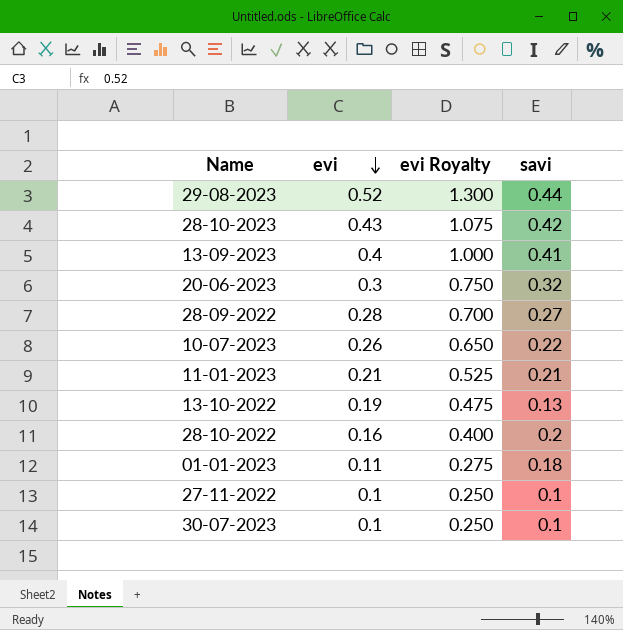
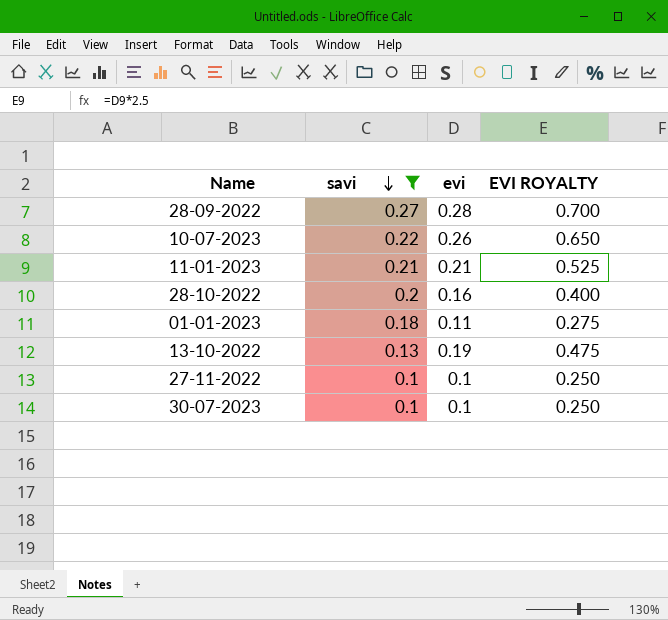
filter: none -> savi <= 0.27
row order: evi descending -> savi descending
column savi | position: 4 -> 2
column name: evi Royalty -> EVI ROYALTY

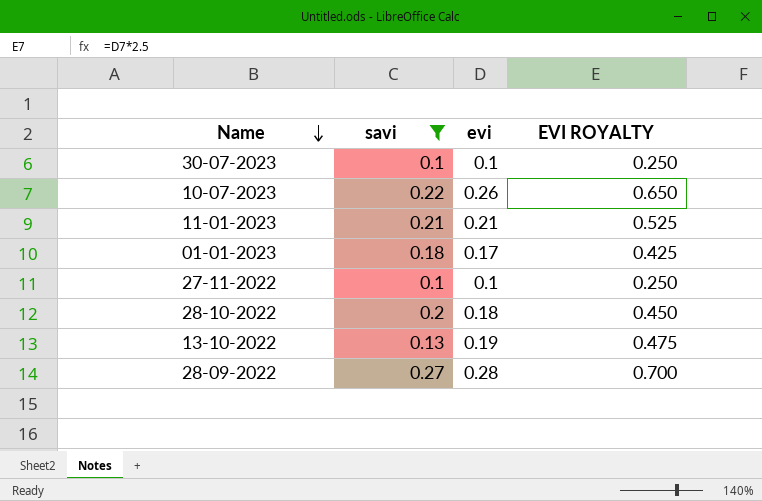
row order: savi descending -> Name descending
01-01-2023 | evi: 0.11 -> 0.17
01-01-2023 | EVI ROYALTY: 0.275 -> 0.425
28-10-2022 | evi: 0.16 -> 0.18
28-10-2022 | EVI ROYALTY: 0.400 -> 0.450

